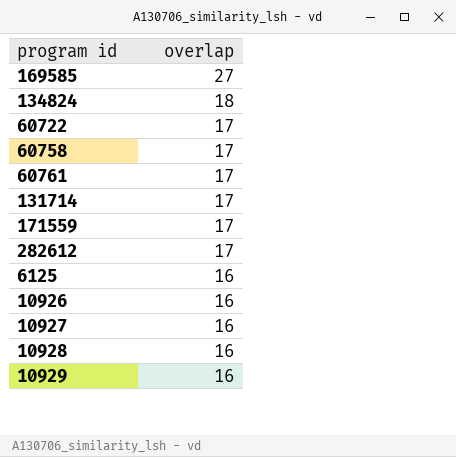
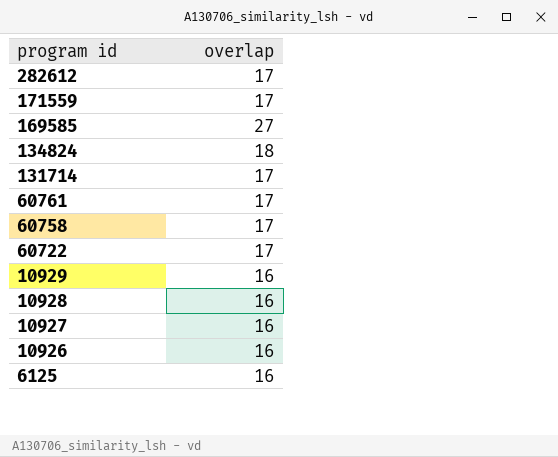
row order: overlap descending -> program id descending

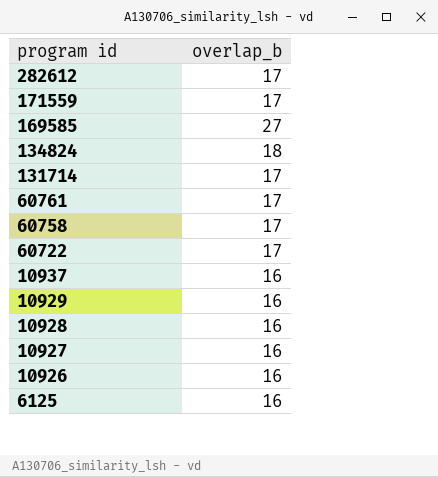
column name: overlap -> overlap_b
row 10937: none -> 16

